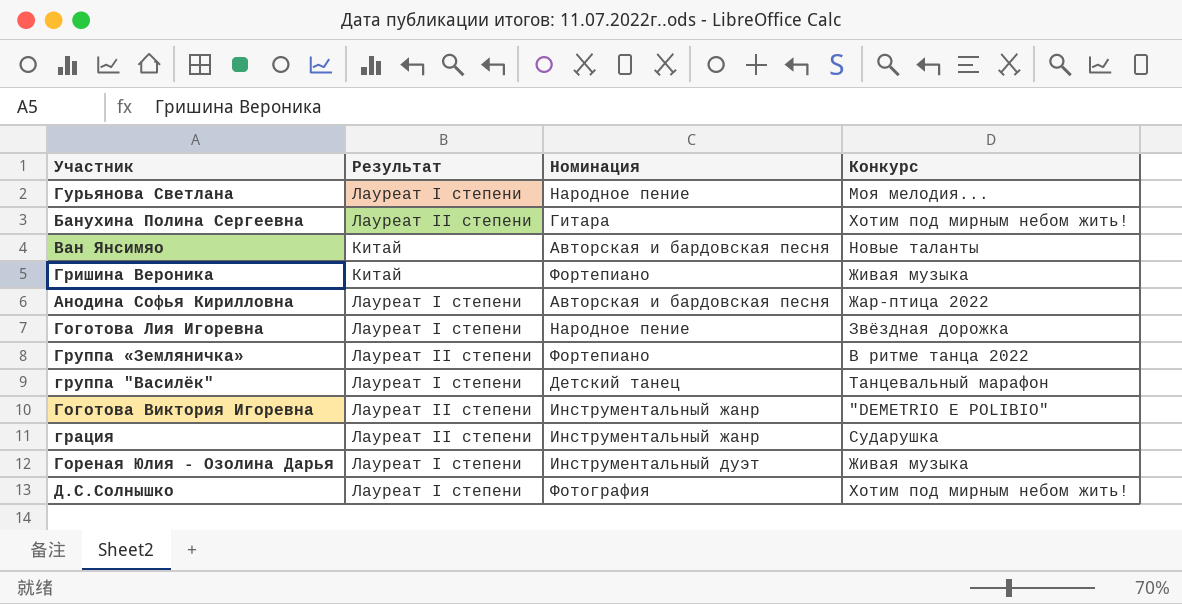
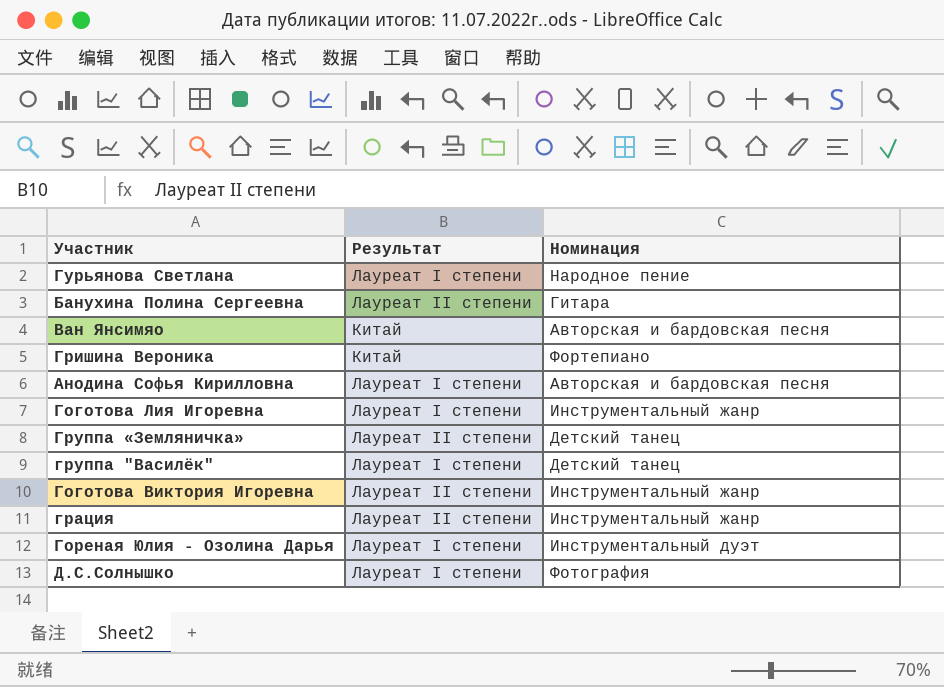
column Конкурс | position: 4 -> none
Гоготова Лия Игоревна | Номинация: Народное пение -> Инструментальный жанр
Группа «Земляничка» | Номинация: Фортепиано -> Детский танец

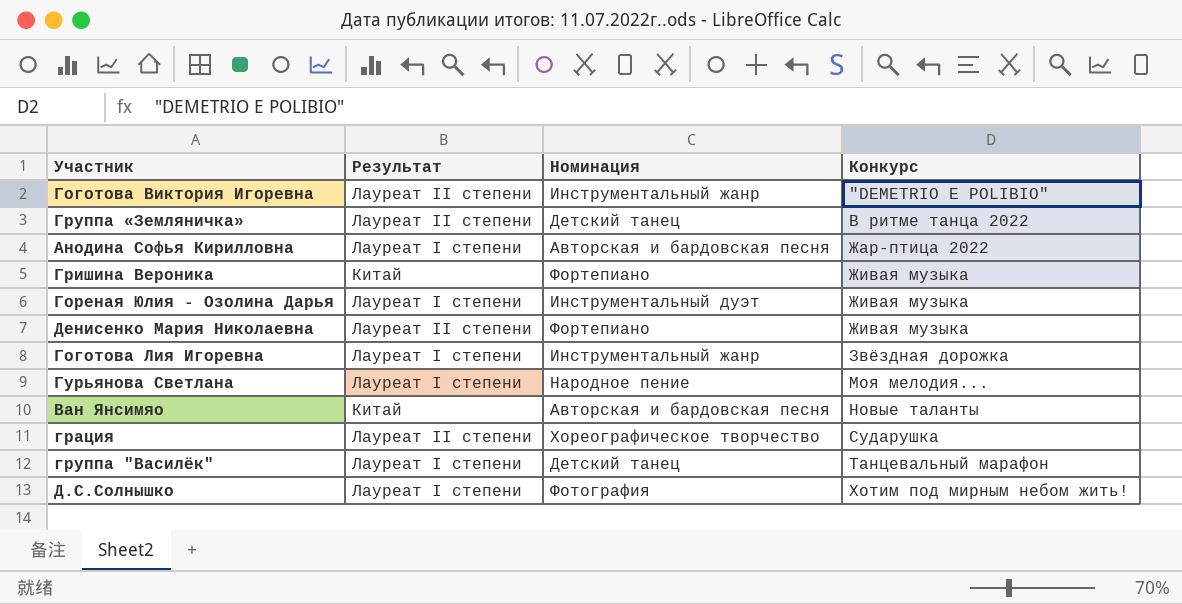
row order: none -> Конкурс ascending
column Конкурс | position: none -> 4
row Банухина Полина Сергеевна: Лауреат II степени | Гитара -> none
row Денисенко Мария Николаевна: none -> Лауреат II степени | Фортепиано | Живая музыка
грация | Номинация: Инструментальный жанр -> Хореографическое творчество

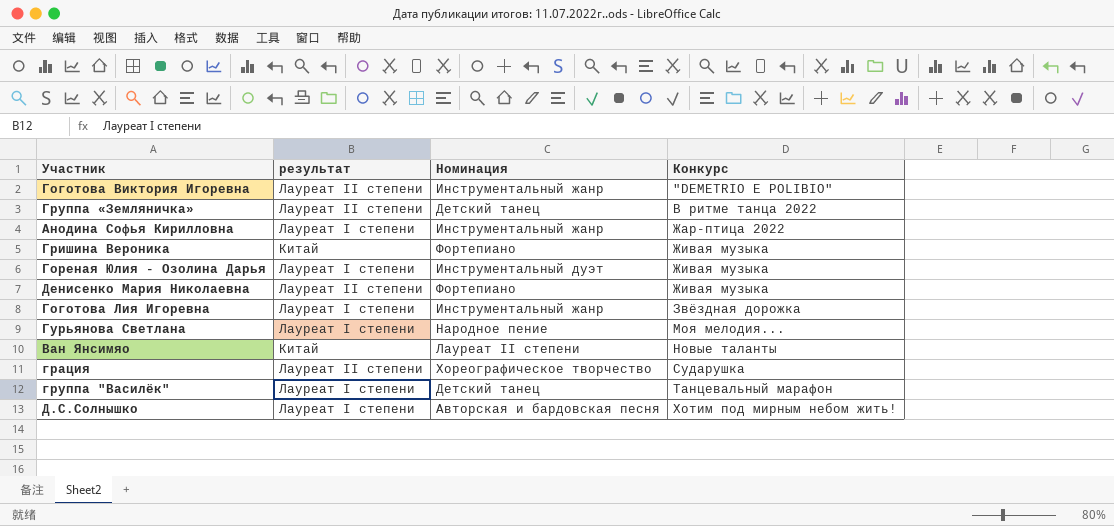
column name: Результат -> результат
Анодина Софья Кирилловна | Номинация: Авторская и бардовская песня -> Инструментальный жанр
Ван Янсимяо | Номинация: Авторская и бардовская песня -> Лауреат II степени
Д.С.Солнышко | Номинация: Фотография -> Авторская и бардовская песня

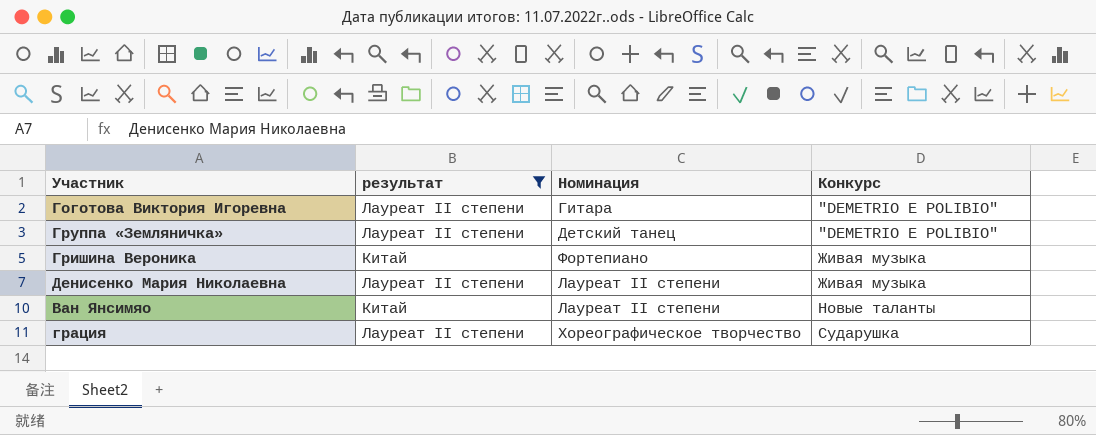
filter: none -> результат != Лауреат I степени
Гоготова Виктория Игоревна | Номинация: Инструментальный жанр -> Гитара
Группа «Земляничка» | Конкурс: В ритме танца 2022 -> "DEMETRIO E POLIBIO"
Денисенко Мария Николаевна | Номинация: Фортепиано -> Лауреат II степени

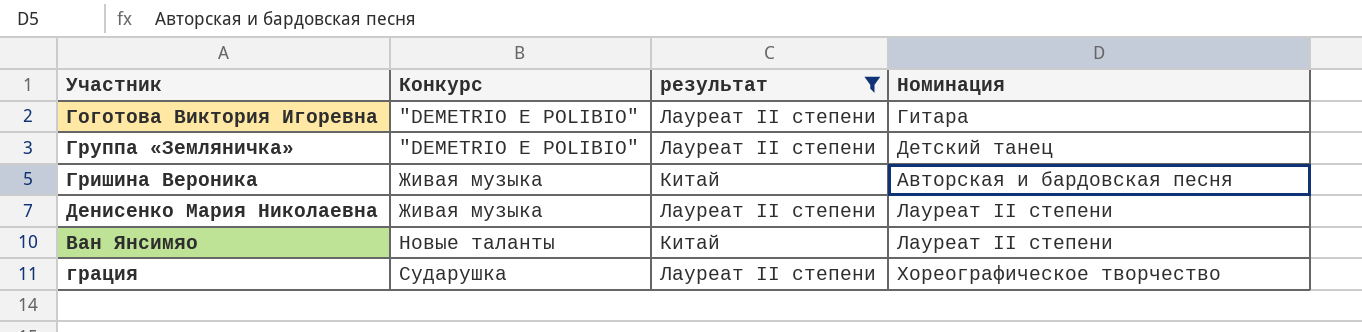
column Конкурс | position: 4 -> 2
Гришина Вероника | Номинация: Фортепиано -> Авторская и бардовская песня

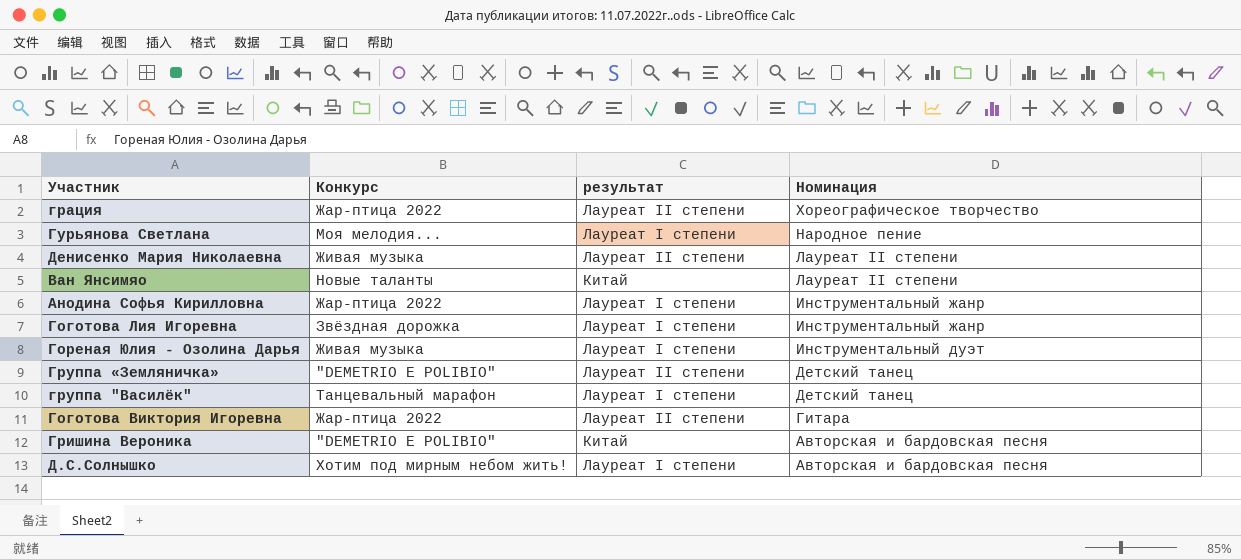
filter: результат != Лауреат I степени -> none
row order: Конкурс ascending -> Номинация descending
грация | Конкурс: Сударушка -> Жар-птица 2022
Гоготова Виктория Игоревна | Конкурс: "DEMETRIO E POLIBIO" -> Жар-птица 2022
Гришина Вероника | Конкурс: Живая музыка -> "DEMETRIO E POLIBIO"

